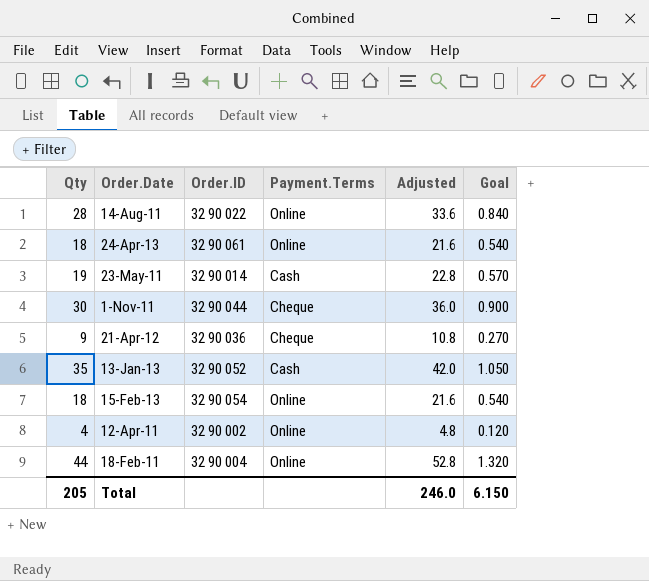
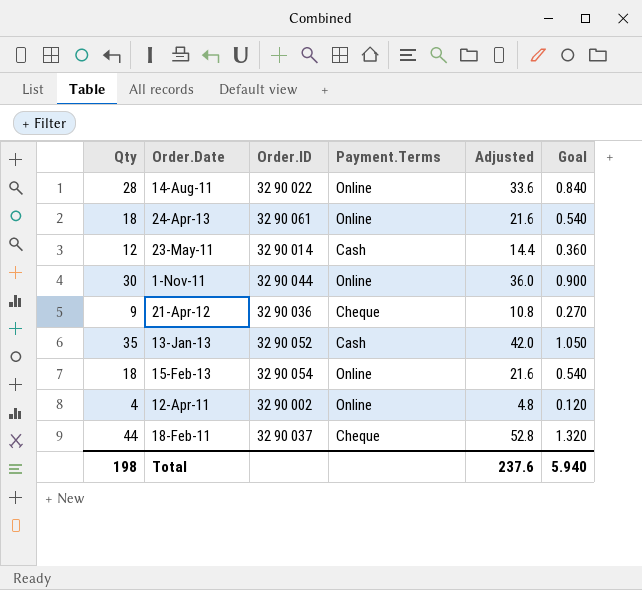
23-May-11 | Qty: 19 -> 12
23-May-11 | Adjusted: 22.8 -> 14.4
23-May-11 | Goal: 0.570 -> 0.360
1-Nov-11 | Payment.Terms: Cheque -> Online
18-Feb-11 | Order.ID: 32 90 004 -> 32 90 037
18-Feb-11 | Payment.Terms: Online -> Cheque
Total | Qty: 205 -> 198
Total | Adjusted: 246.0 -> 237.6
Total | Goal: 6.150 -> 5.940

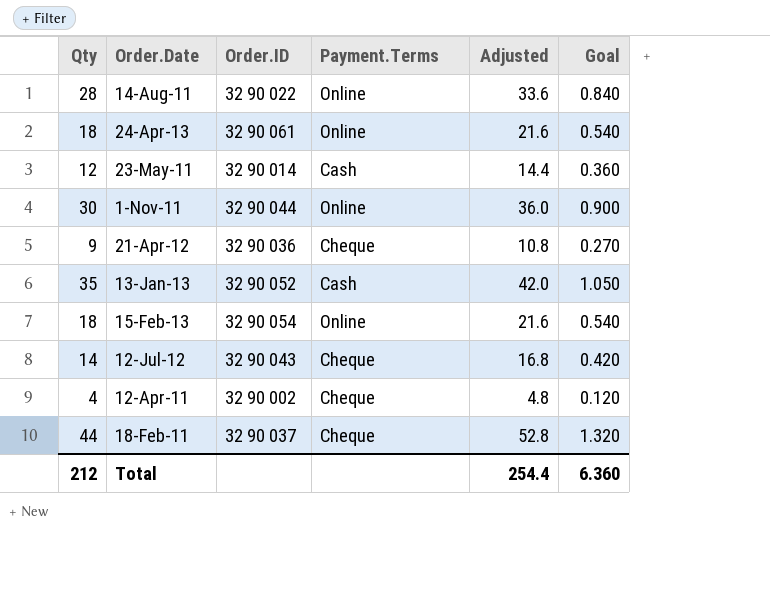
row 12-Jul-12: none -> 14 | 32 90 043 | Cheque | 16.8 | 0.420
12-Apr-11 | Payment.Terms: Online -> Cheque
Total | Qty: 198 -> 212
Total | Adjusted: 237.6 -> 254.4
Total | Goal: 5.940 -> 6.360

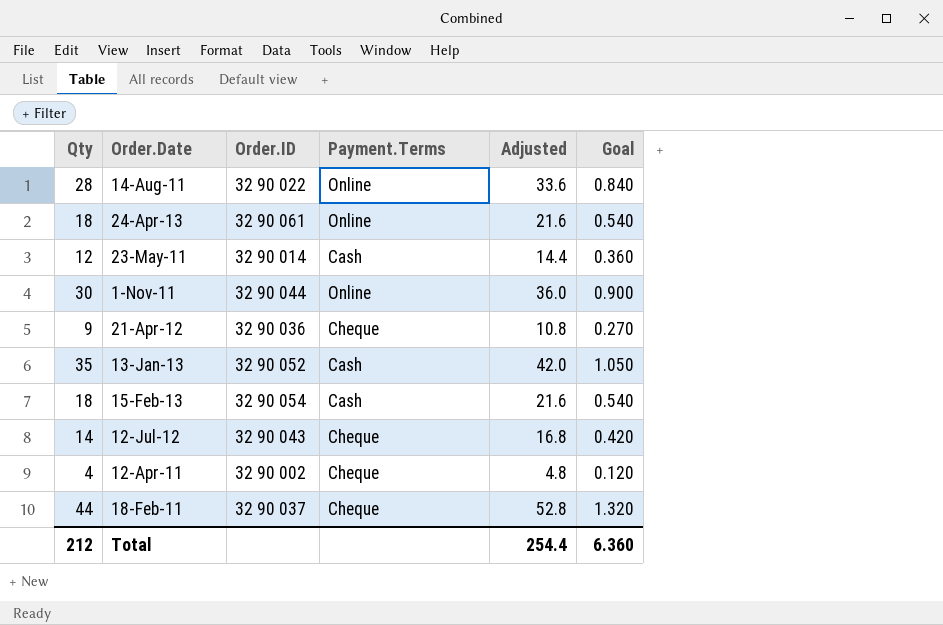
15-Feb-13 | Payment.Terms: Online -> Cash

